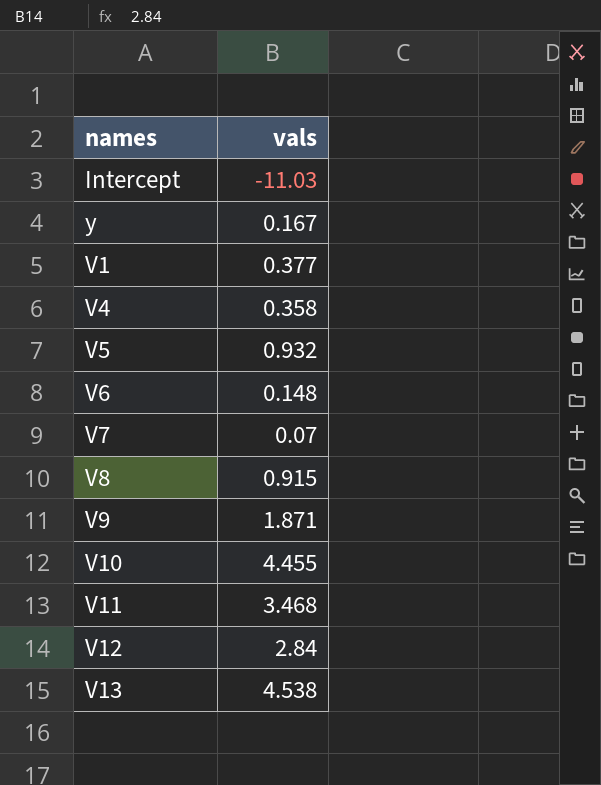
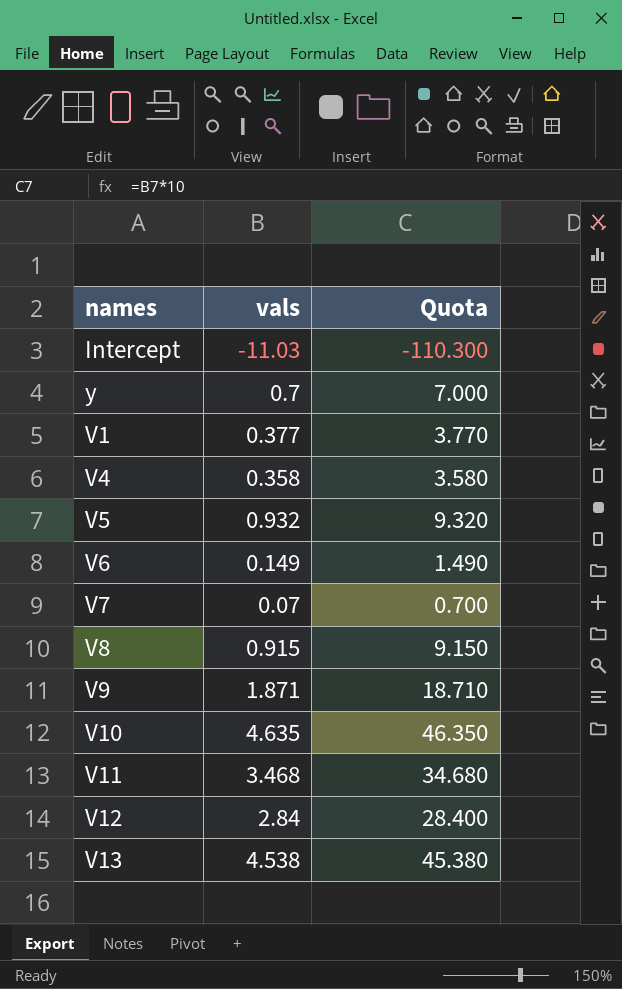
column Quota | formula: none -> [vals] * 10
y | vals: 0.167 -> 0.7
V6 | vals: 0.148 -> 0.149
V10 | vals: 4.455 -> 4.635

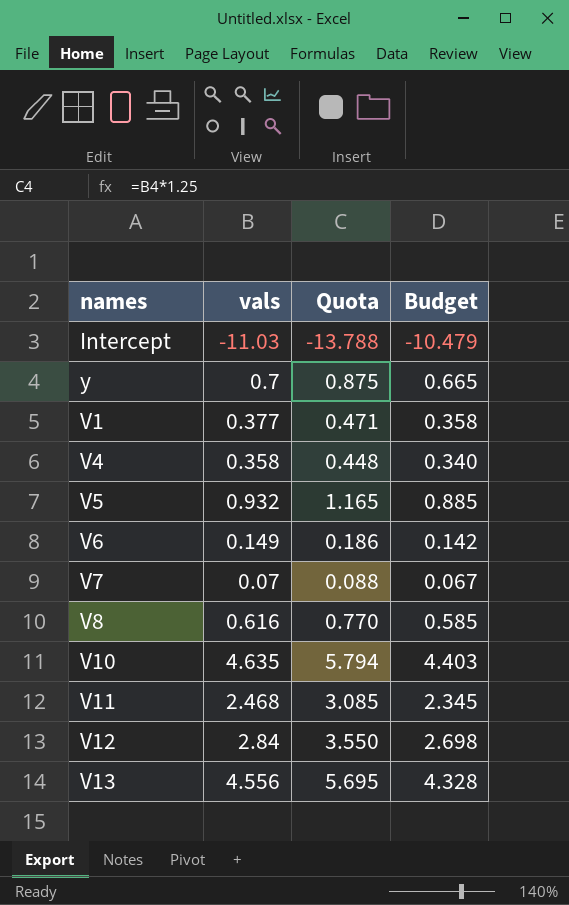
column Quota | formula: [vals] * 10 -> [vals] * 1.25
column Budget | formula: none -> [vals] * 0.95
row V9: 1.871 | 18.710 -> none
V8 | vals: 0.915 -> 0.616
V11 | vals: 3.468 -> 2.468
V13 | vals: 4.538 -> 4.556

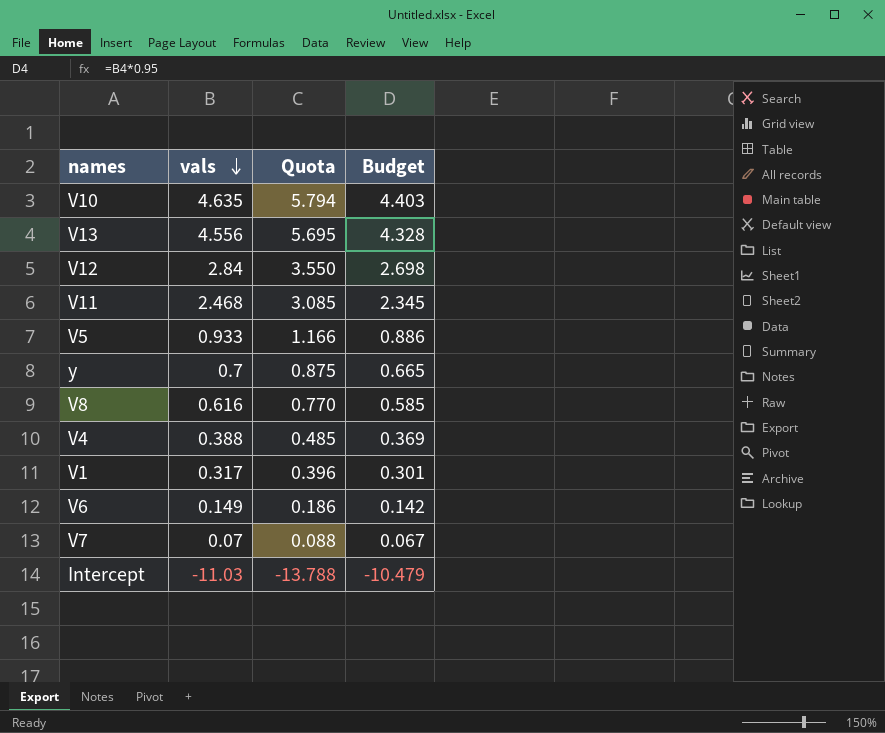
row order: none -> vals descending
V5 | vals: 0.932 -> 0.933
V5 | Quota: 1.165 -> 1.166
V5 | Budget: 0.885 -> 0.886
V4 | vals: 0.358 -> 0.388
V4 | Quota: 0.448 -> 0.485
V4 | Budget: 0.340 -> 0.369
V1 | vals: 0.377 -> 0.317
V1 | Quota: 0.471 -> 0.396
V1 | Budget: 0.358 -> 0.301

